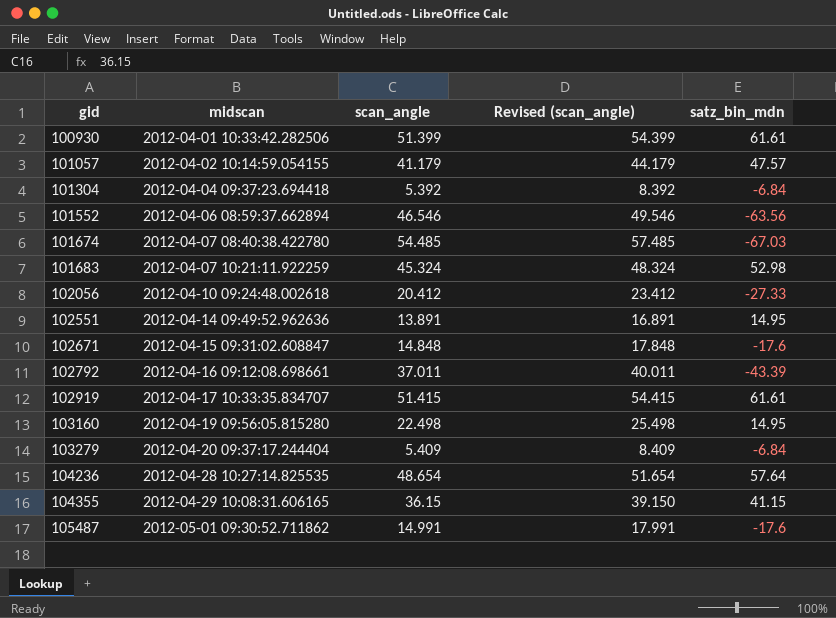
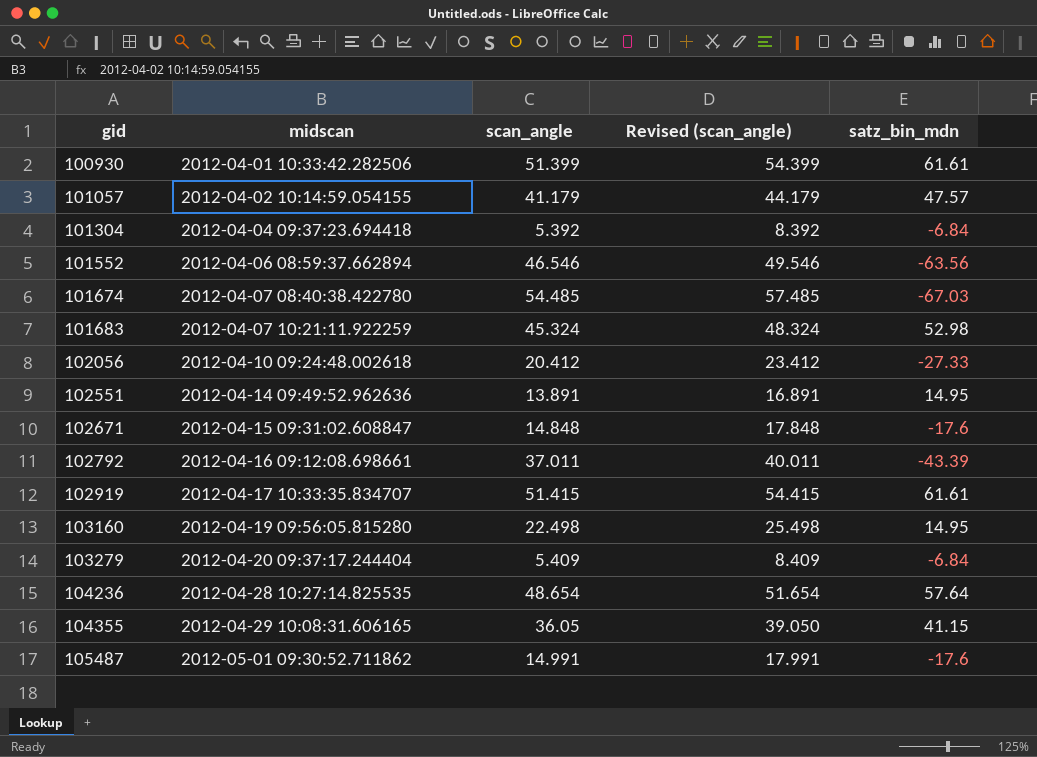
104355 | scan_angle: 36.15 -> 36.05
104355 | Revised (scan_angle): 39.150 -> 39.050

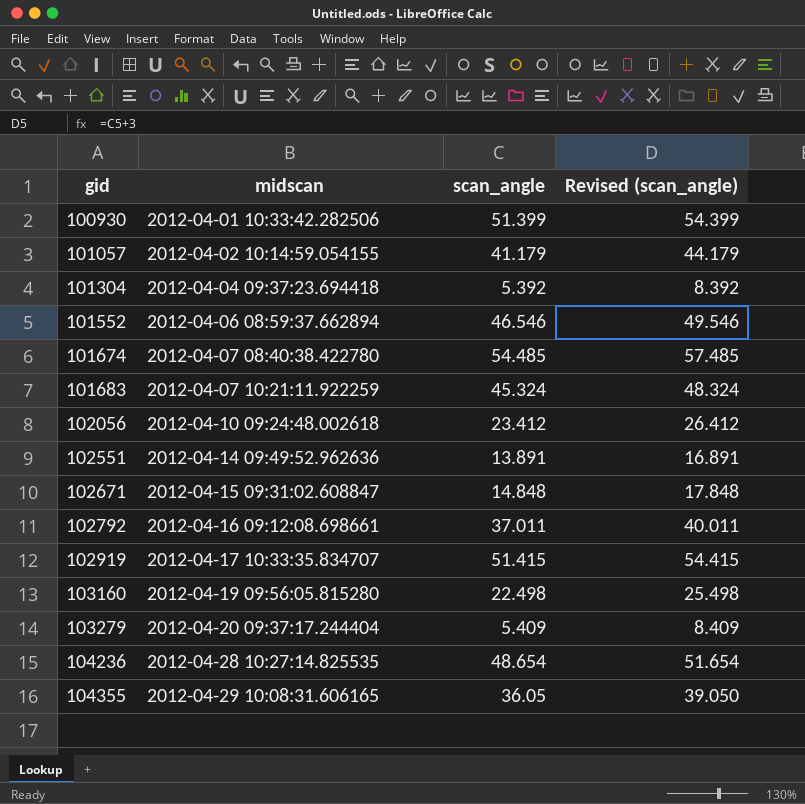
column satz_bin_mdn | position: 5 -> none
row 105487: 2012-05-01 09:30:52.711862 | 14.991 | 17.991 | -17.6 -> none
102056 | scan_angle: 20.412 -> 23.412
102056 | Revised (scan_angle): 23.412 -> 26.412

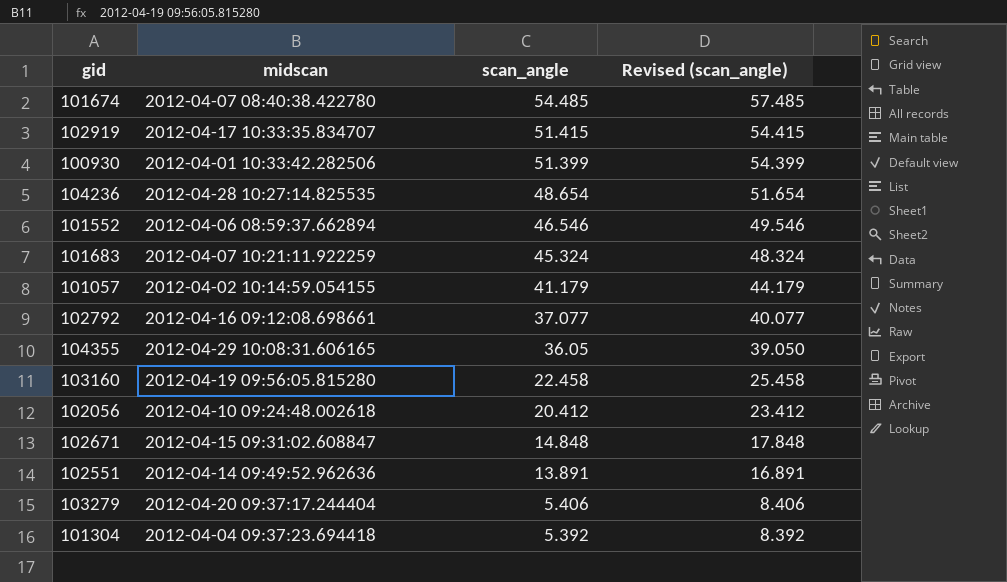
row order: gid ascending -> scan_angle descending
102792 | scan_angle: 37.011 -> 37.077
102792 | Revised (scan_angle): 40.011 -> 40.077
103160 | scan_angle: 22.498 -> 22.458
103160 | Revised (scan_angle): 25.498 -> 25.458
102056 | scan_angle: 23.412 -> 20.412
102056 | Revised (scan_angle): 26.412 -> 23.412
103279 | scan_angle: 5.409 -> 5.406
103279 | Revised (scan_angle): 8.409 -> 8.406

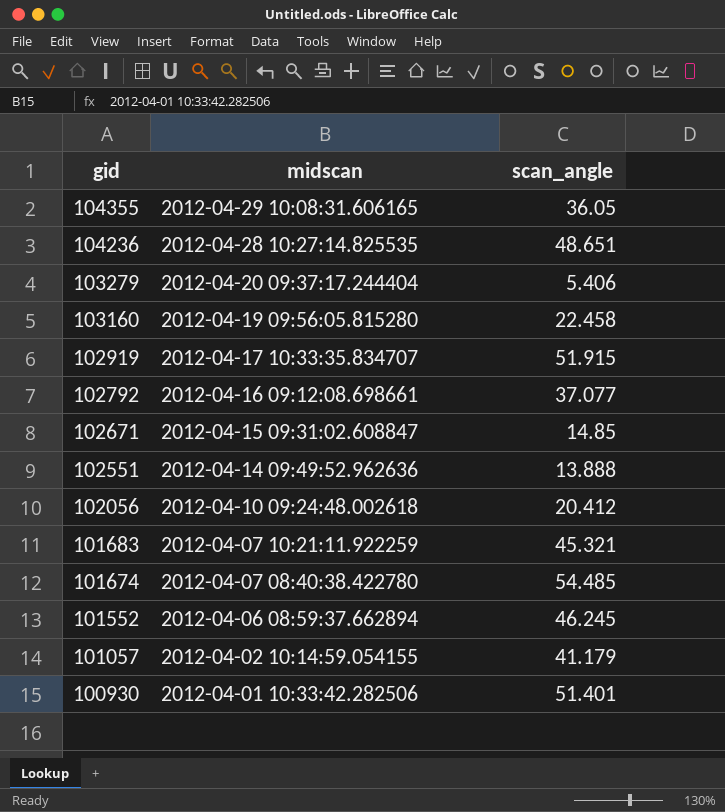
row order: scan_angle descending -> gid descending
column Revised (scan_angle) | formula: [scan_angle] + 3 -> none
row 101304: 2012-04-04 09:37:23.694418 | 5.392 | 8.392 -> none
104236 | scan_angle: 48.654 -> 48.651
102919 | scan_angle: 51.415 -> 51.915
102671 | scan_angle: 14.848 -> 14.85
102551 | scan_angle: 13.891 -> 13.888
101683 | scan_angle: 45.324 -> 45.321
101552 | scan_angle: 46.546 -> 46.245
100930 | scan_angle: 51.399 -> 51.401

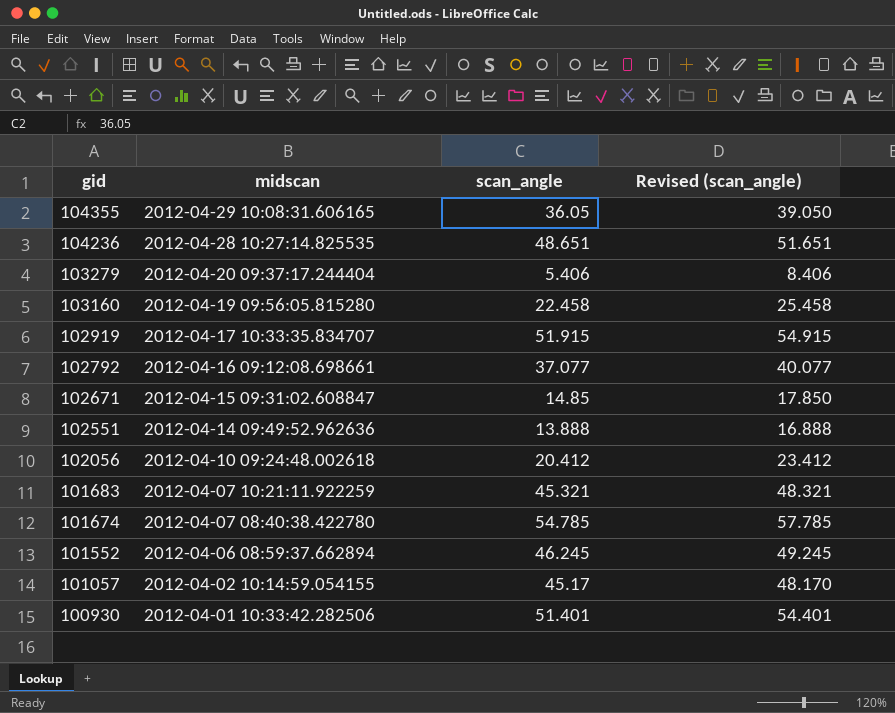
column Revised (scan_angle) | formula: none -> [scan_angle] + 3
101674 | scan_angle: 54.485 -> 54.785
101057 | scan_angle: 41.179 -> 45.17

